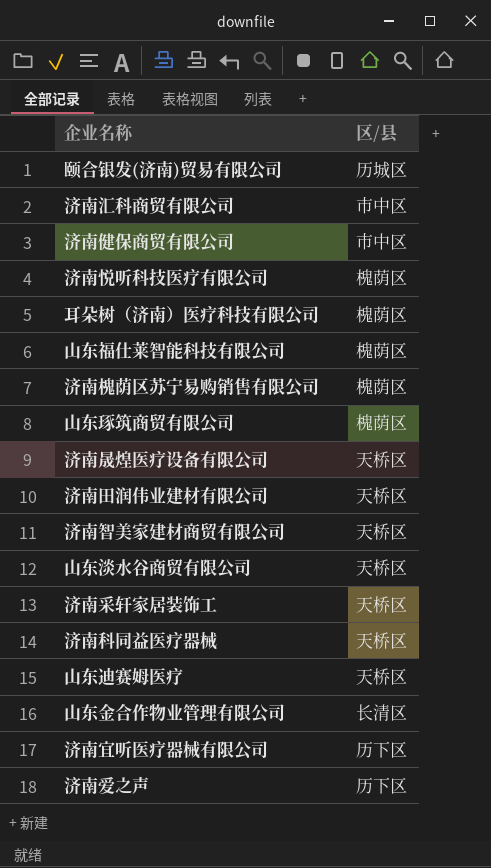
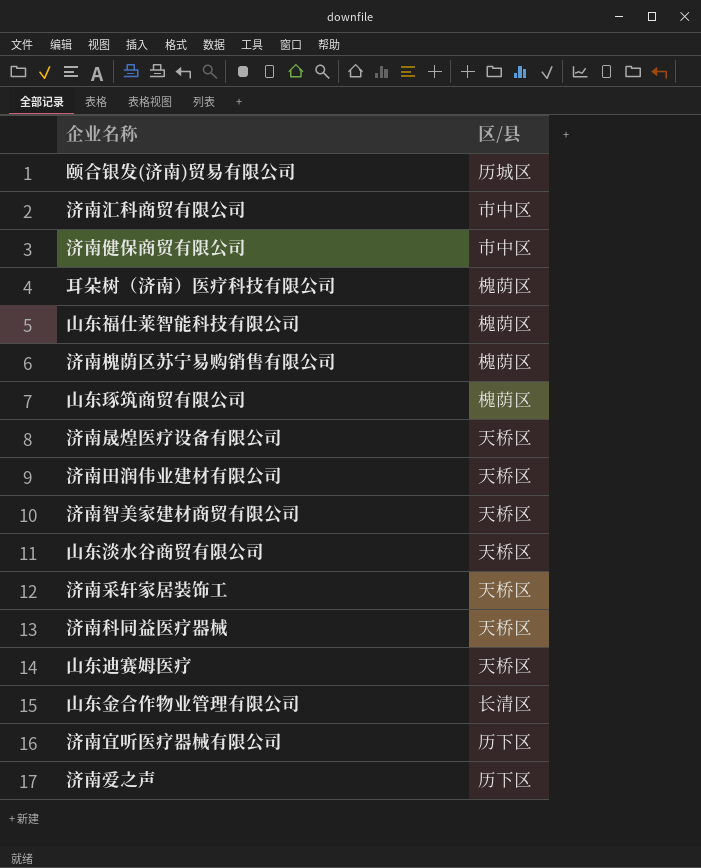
row 济南悦听科技医疗有限公司: 槐荫区 -> none

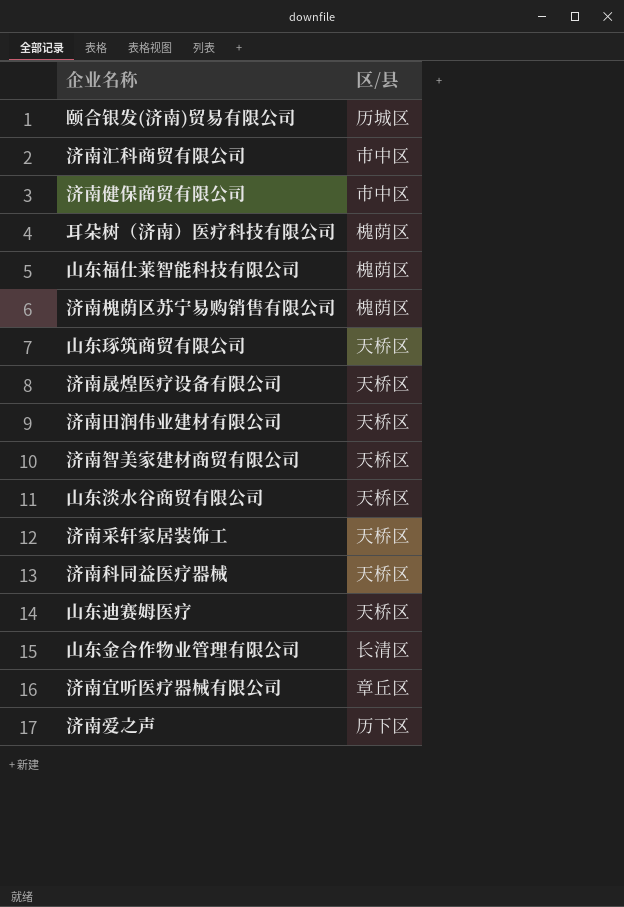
山东琢筑商贸有限公司 | 区/县: 槐荫区 -> 天桥区
济南宜听医疗器械有限公司 | 区/县: 历下区 -> 章丘区

